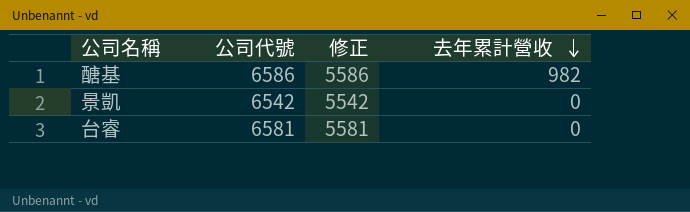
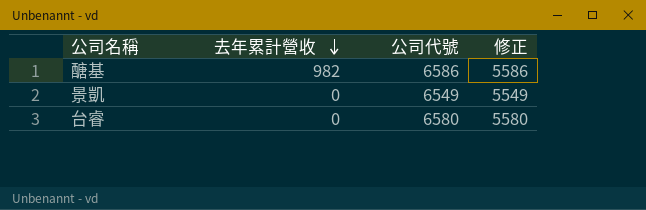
column 去年累計營收 | position: 4 -> 2
景凱 | 公司代號: 6542 -> 6549
景凱 | 修正: 5542 -> 5549
台睿 | 公司代號: 6581 -> 6580
台睿 | 修正: 5581 -> 5580

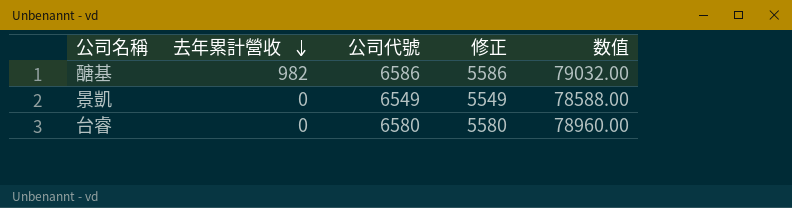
column 数值 | formula: none -> [公司代號] * 12

